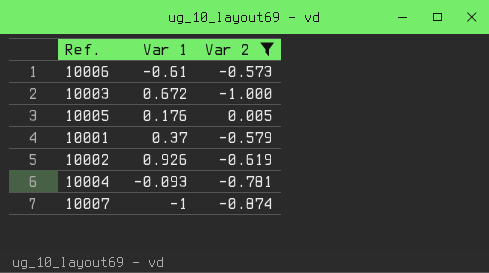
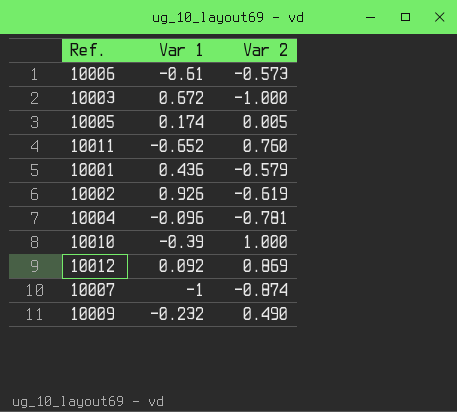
filter: Var 2 <= 0.005 -> none
10005 | Var 1: 0.176 -> 0.174
10001 | Var 1: 0.37 -> 0.436
10004 | Var 1: -0.093 -> -0.096

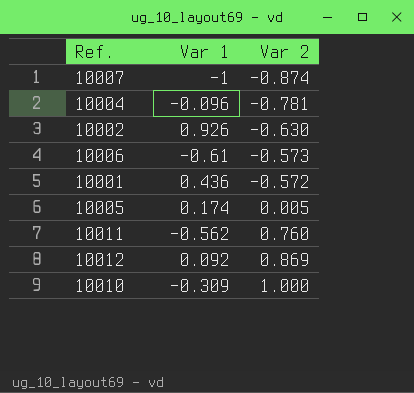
row order: none -> Var 2 ascending
row 10003: 0.672 | -1.000 -> none
row 10009: -0.232 | 0.490 -> none
10002 | Var 2: -0.619 -> -0.630
10001 | Var 2: -0.579 -> -0.572
10011 | Var 1: -0.652 -> -0.562
10010 | Var 1: -0.39 -> -0.309

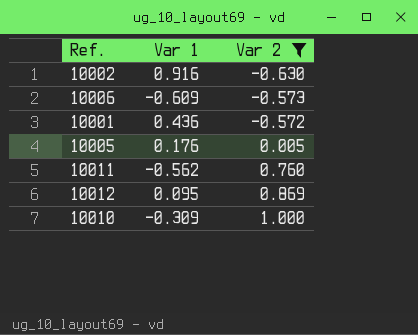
filter: none -> Var 2 >= -0.630
10002 | Var 1: 0.926 -> 0.916
10006 | Var 1: -0.61 -> -0.609
10005 | Var 1: 0.174 -> 0.176
10012 | Var 1: 0.092 -> 0.095

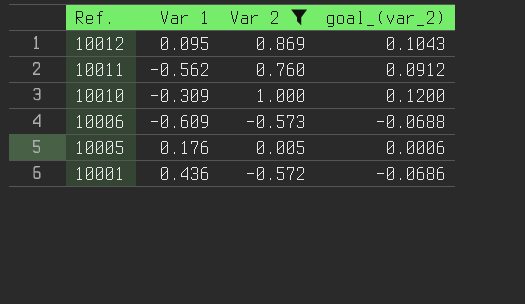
row order: Var 2 ascending -> Ref. descending
column goal_(var_2) | formula: none -> [Var 2] * 0.12
row 10002: 0.916 | -0.630 -> none

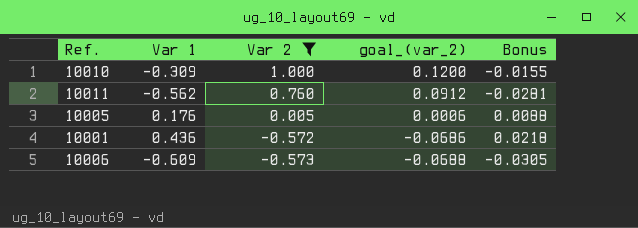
row order: Ref. descending -> Var 2 descending
column Bonus | formula: none -> [Var 1] * 0.05
row 10012: 0.095 | 0.869 | 0.1043 -> none

